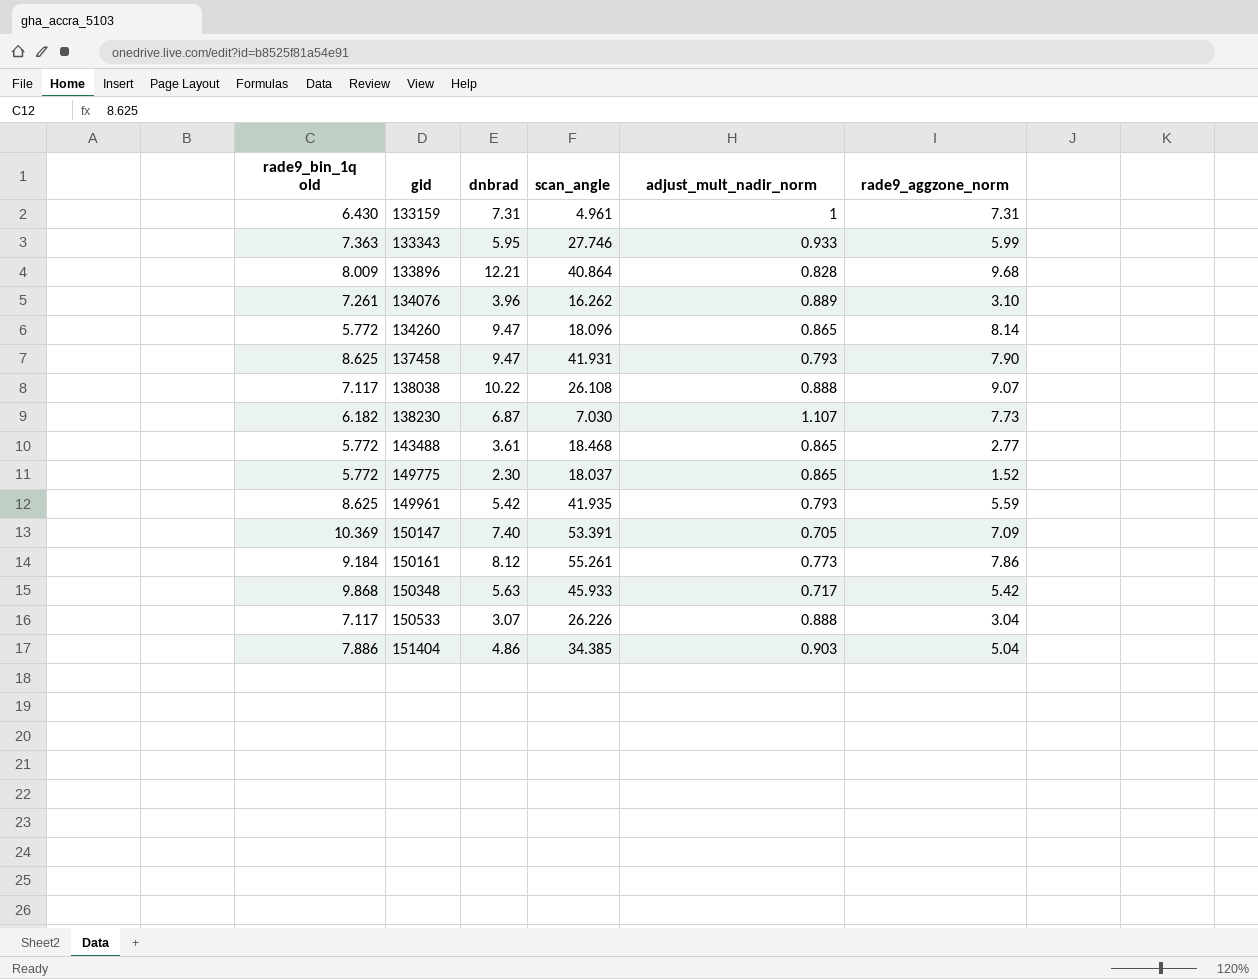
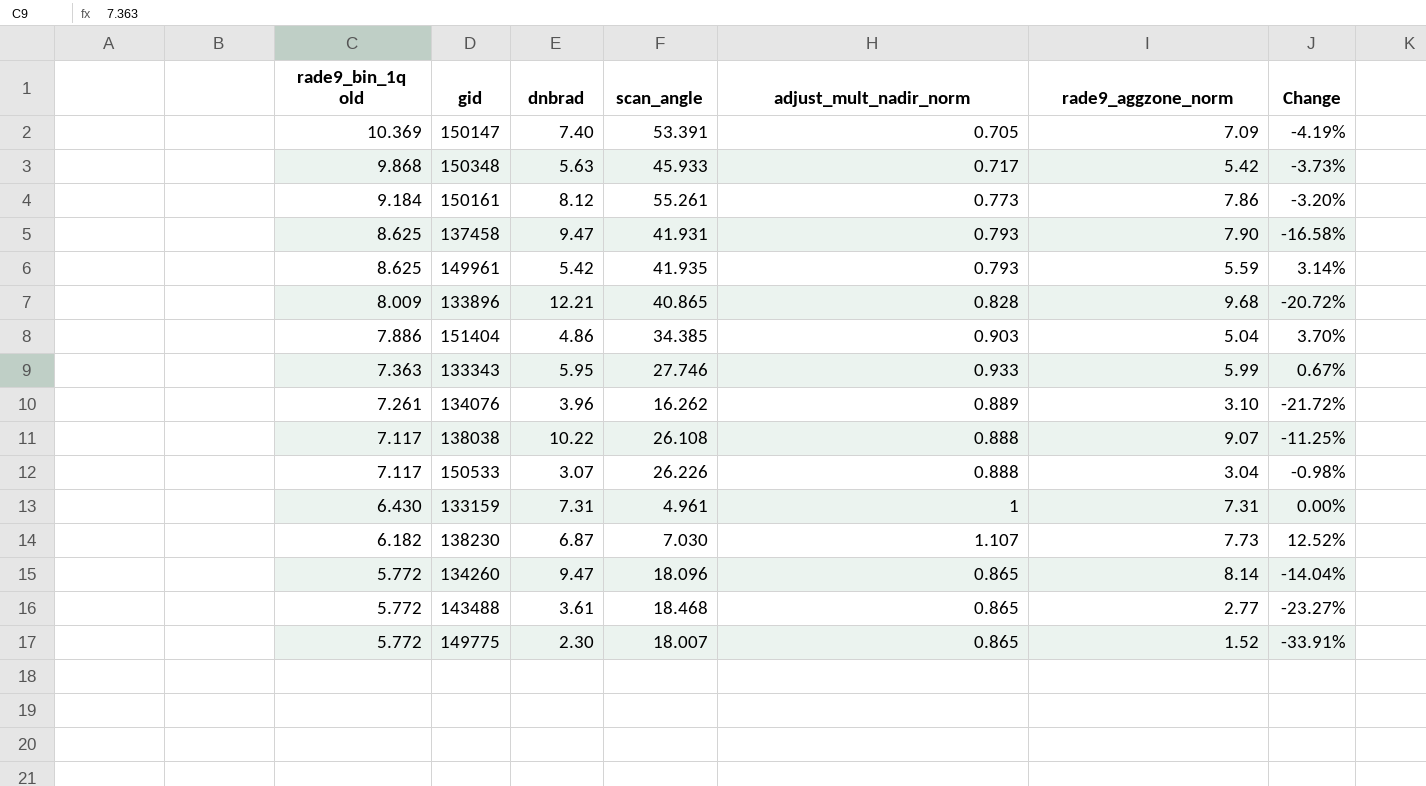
row order: gid ascending -> rade9_bin_1q old descending
column Change | formula: none -> ([rade9_aggzone_norm] - [dnbrad]) / [dnbrad]
133896 | scan_angle: 40.864 -> 40.865
149775 | scan_angle: 18.037 -> 18.007

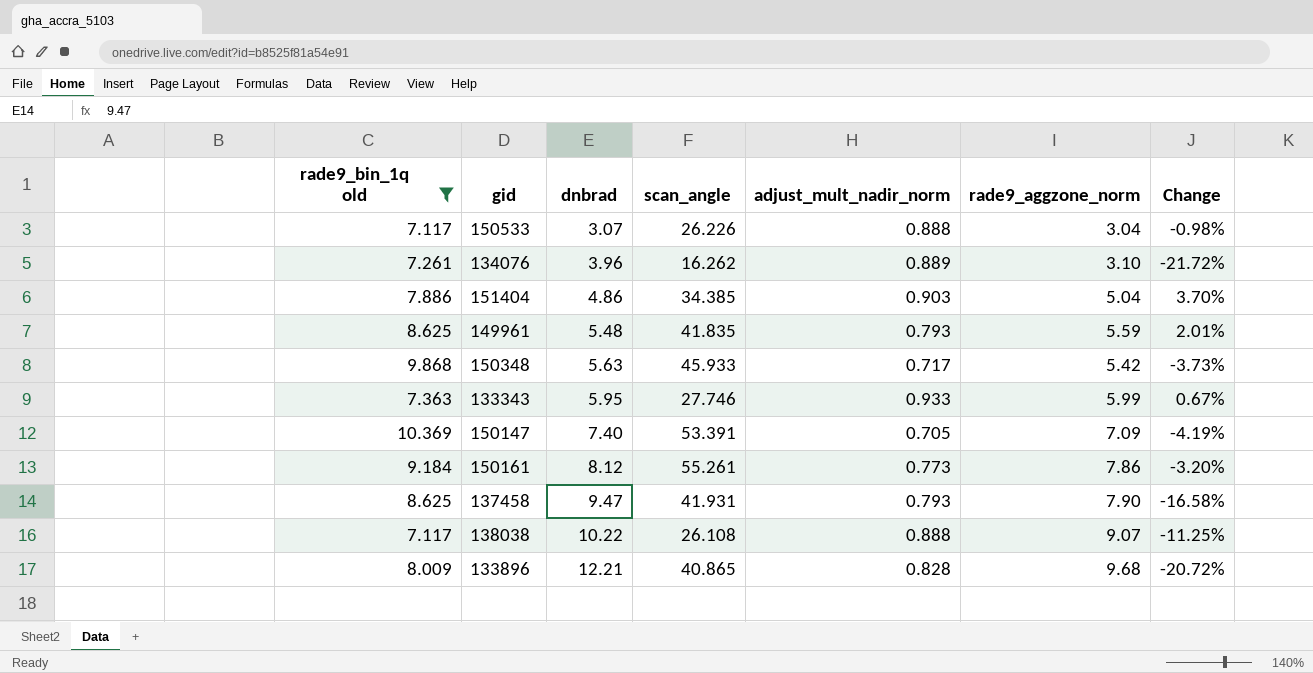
filter: none -> rade9_bin_1q old >= 7.117
row order: rade9_bin_1q old descending -> dnbrad ascending
149961 | dnbrad: 5.42 -> 5.48
149961 | scan_angle: 41.935 -> 41.835
149961 | Change: 3.14% -> 2.01%

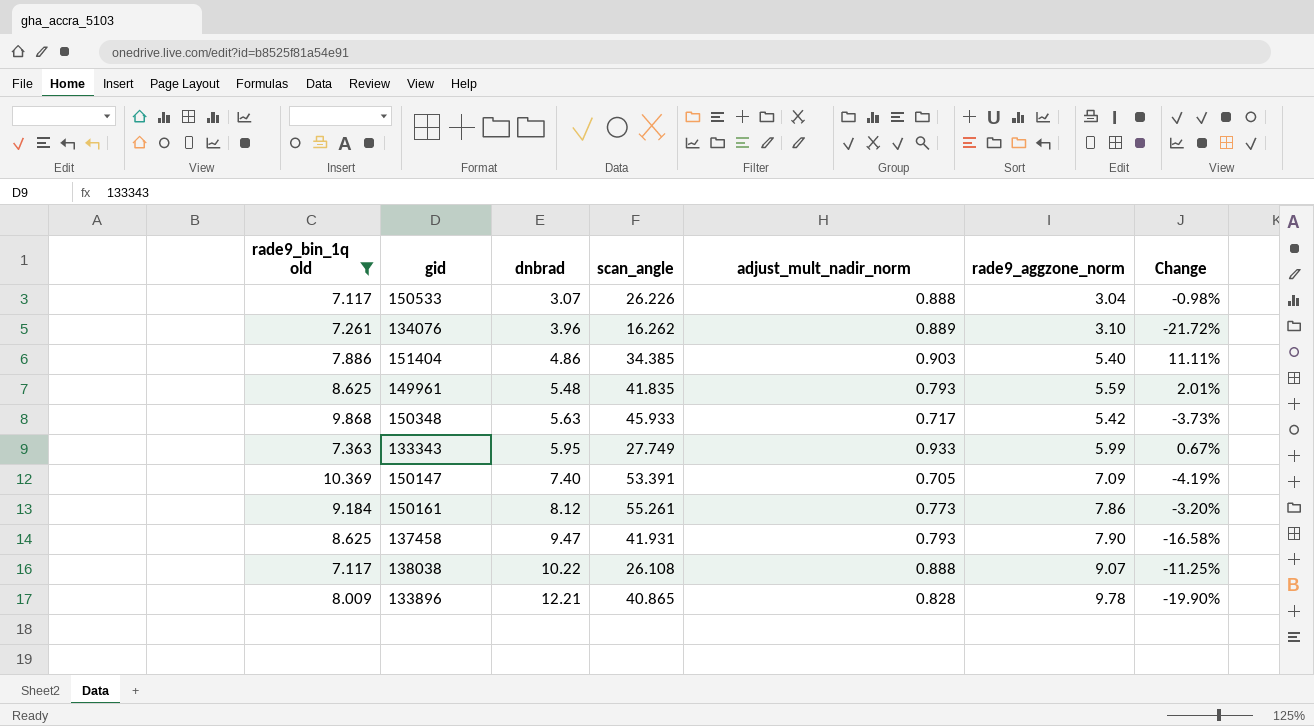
151404 | rade9_aggzone_norm: 5.04 -> 5.40
151404 | Change: 3.70% -> 11.11%
133343 | scan_angle: 27.746 -> 27.749
133896 | rade9_aggzone_norm: 9.68 -> 9.78
133896 | Change: -20.72% -> -19.90%

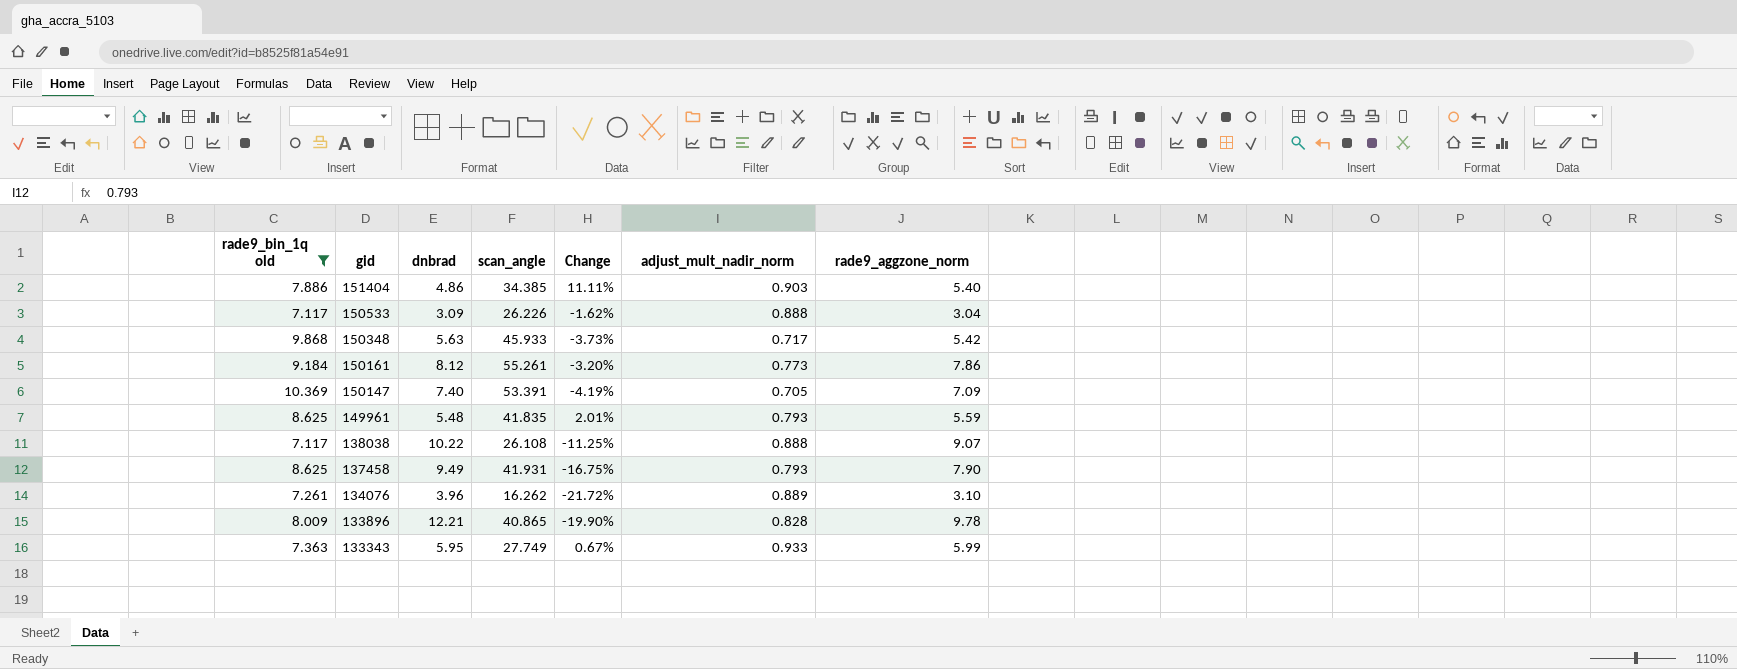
row order: dnbrad ascending -> gid descending
column Change | position: 7 -> 5
150533 | dnbrad: 3.07 -> 3.09
150533 | Change: -0.98% -> -1.62%
137458 | dnbrad: 9.47 -> 9.49
137458 | Change: -16.58% -> -16.75%

